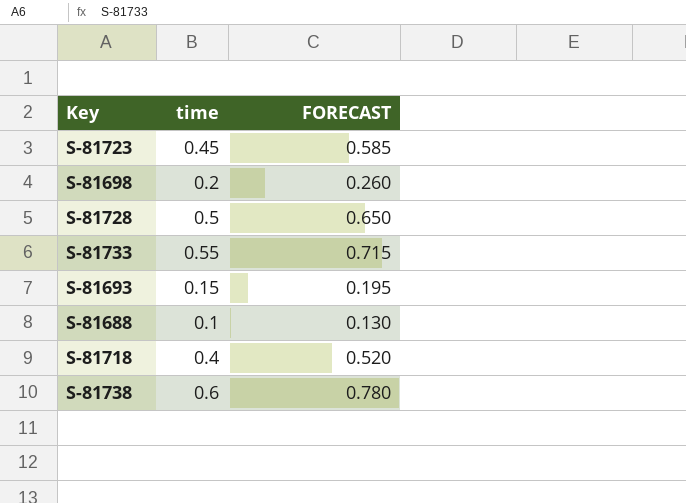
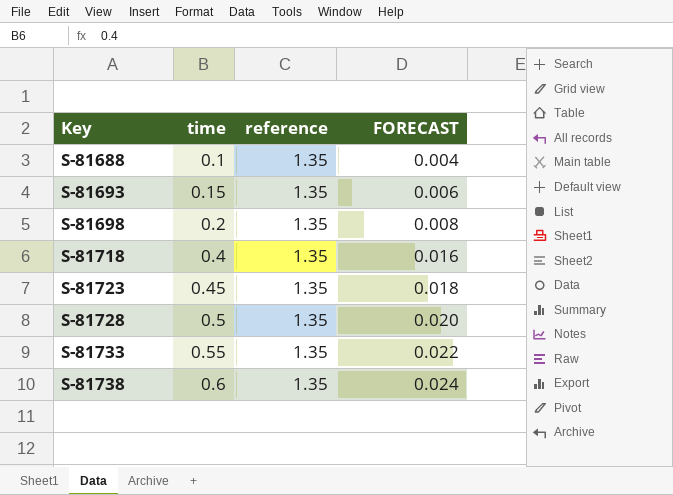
row order: none -> Key ascending
column reference | position: none -> 3
column FORECAST | formula: [time] * 1.3 -> [time] * 0.04

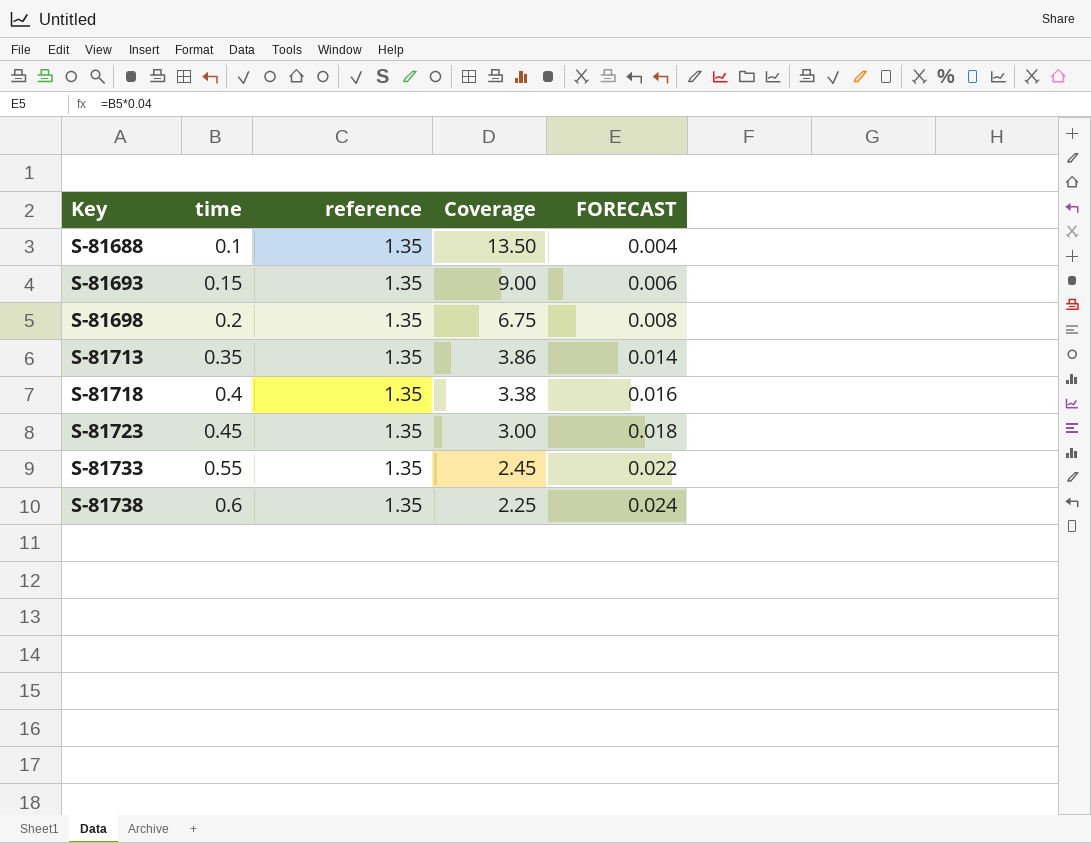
column Coverage | formula: none -> [reference] / [time]
row S-81728: 0.5 | 1.35 | 0.020 -> none
row S-81713: none -> 0.35 | 1.35 | 3.86 | 0.014

